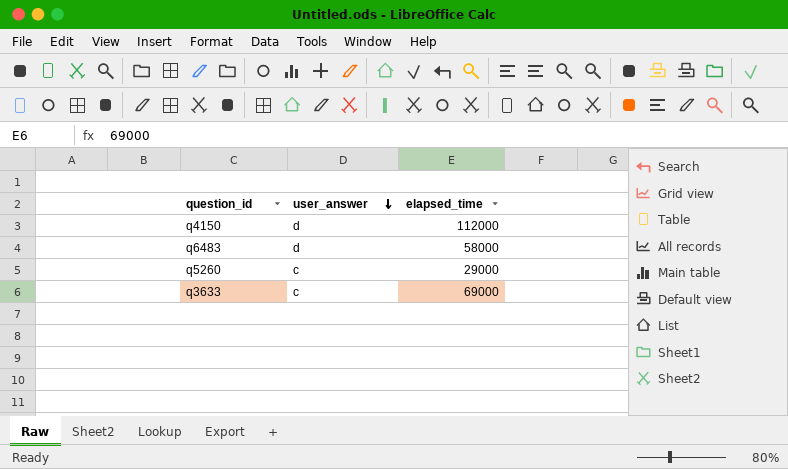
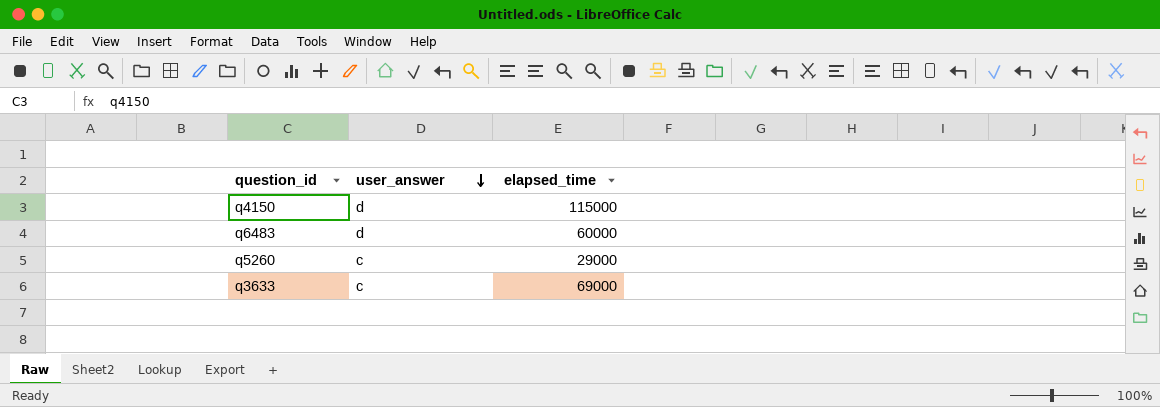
q4150 | elapsed_time: 112000 -> 115000
q6483 | elapsed_time: 58000 -> 60000

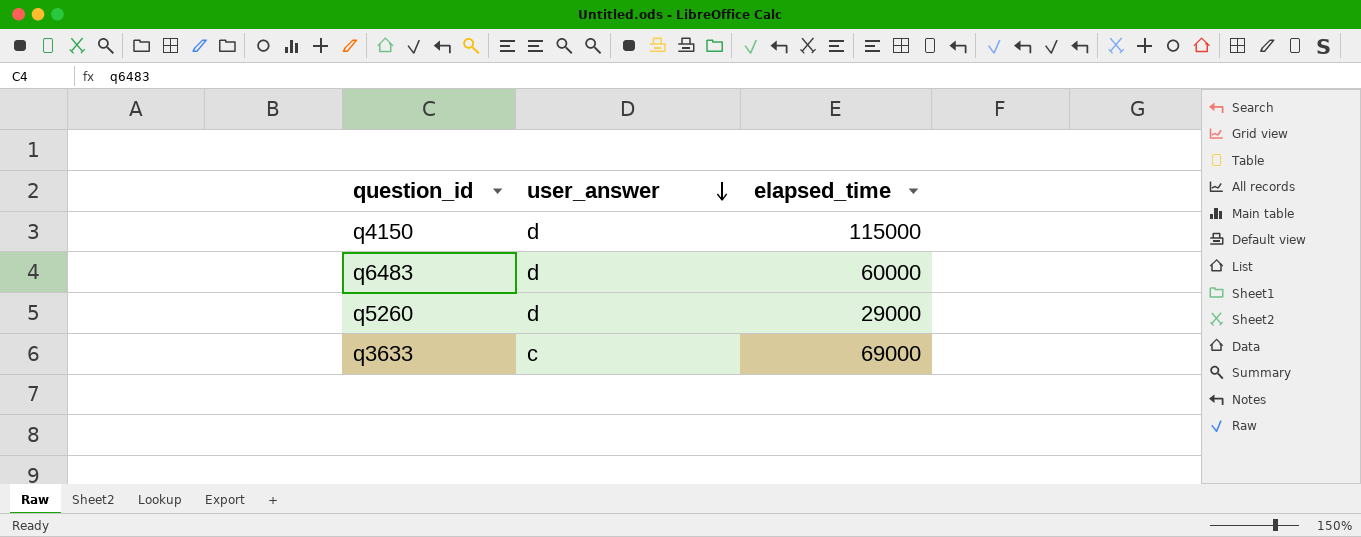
q5260 | user_answer: c -> d

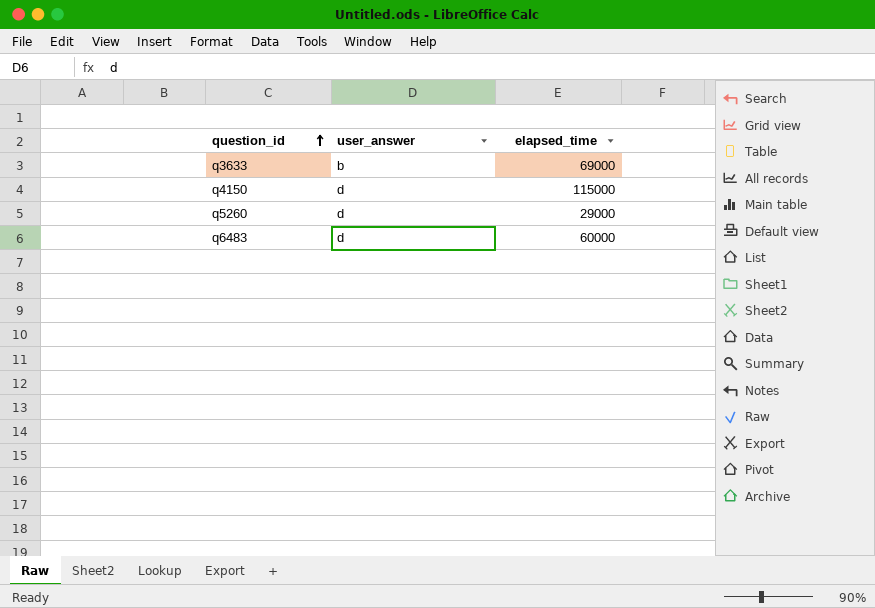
row order: user_answer descending -> question_id ascending
q3633 | user_answer: c -> b

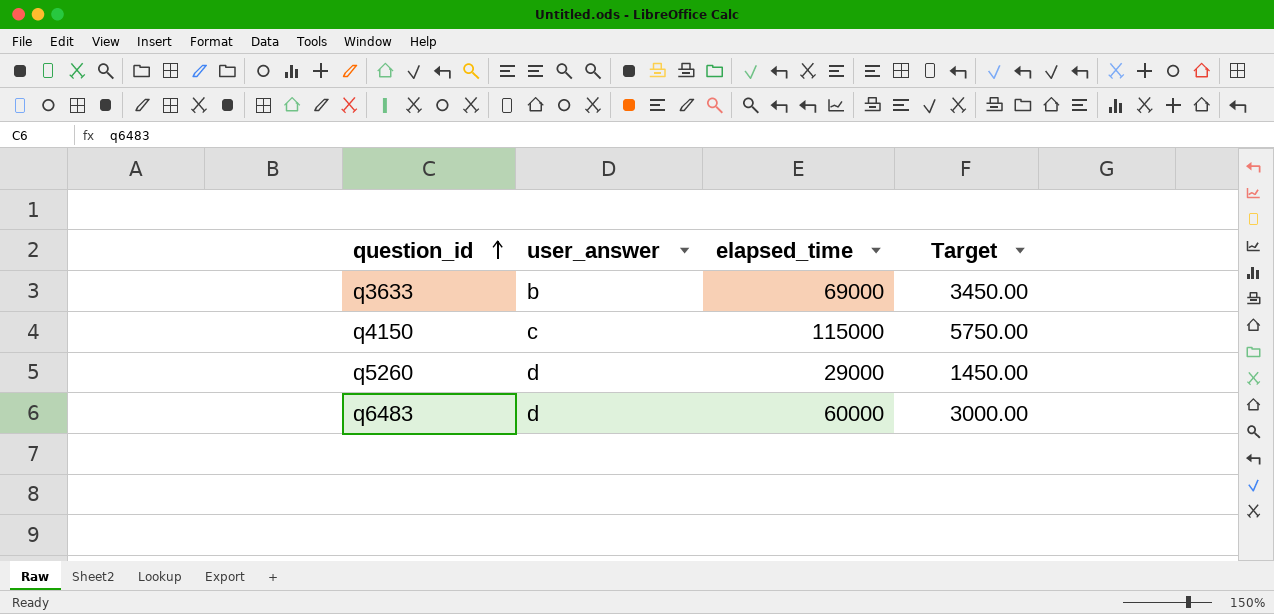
column Target | formula: none -> [elapsed_time] * 0.05
q4150 | user_answer: d -> c

